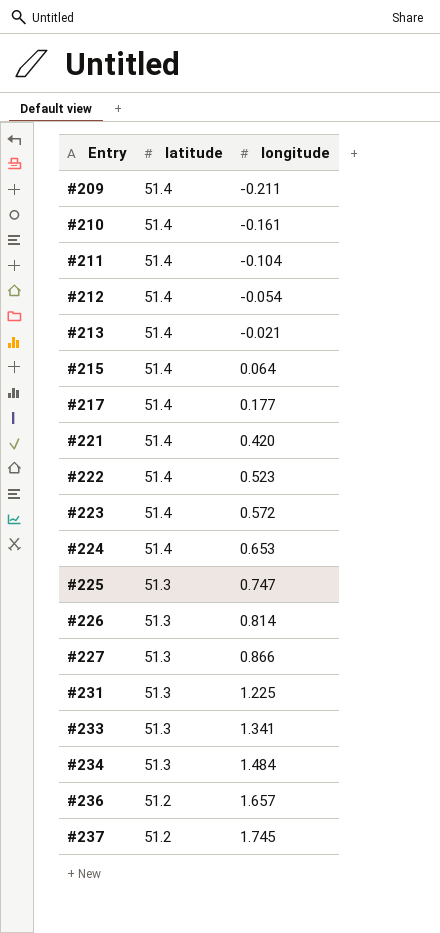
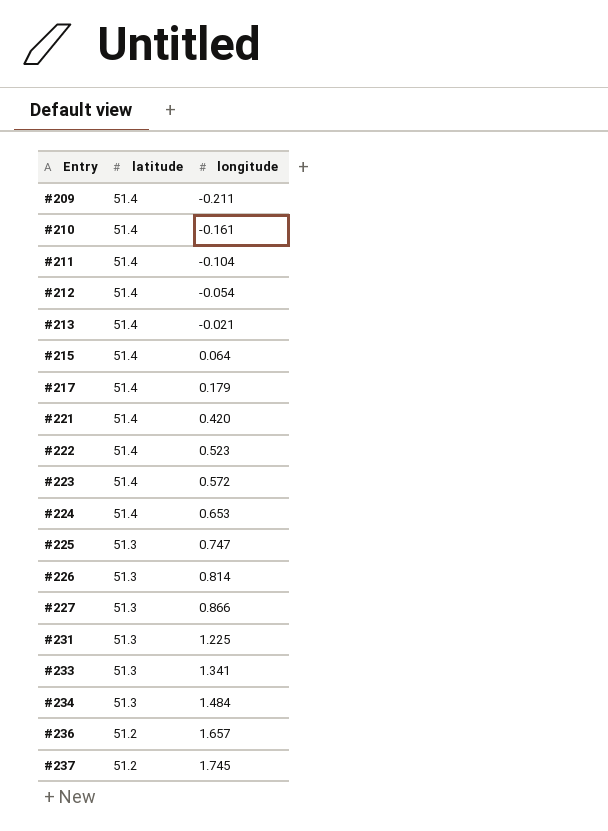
#217 | longitude: 0.177 -> 0.179

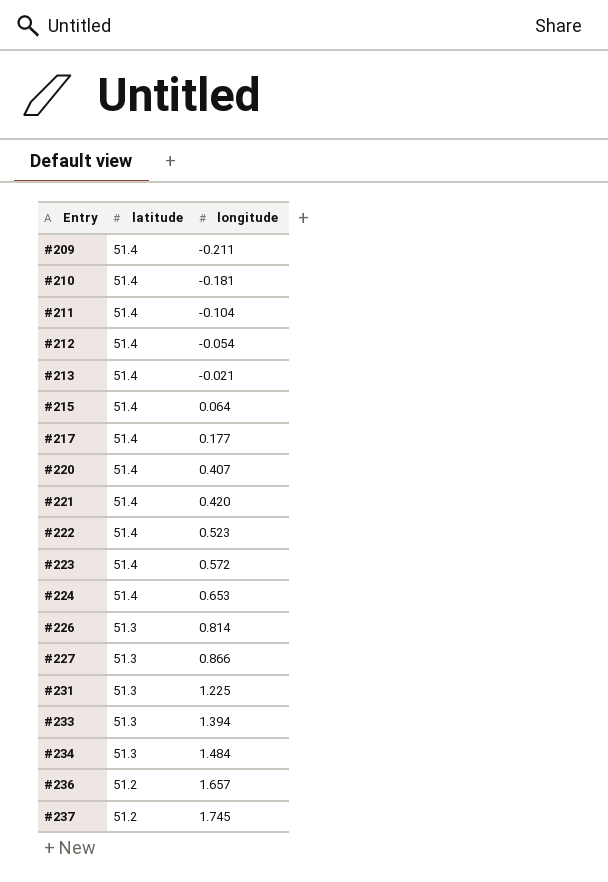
row #225: 51.3 | 0.747 -> none
#210 | longitude: -0.161 -> -0.181
#217 | longitude: 0.179 -> 0.177
row #220: none -> 51.4 | 0.407
#233 | longitude: 1.341 -> 1.394

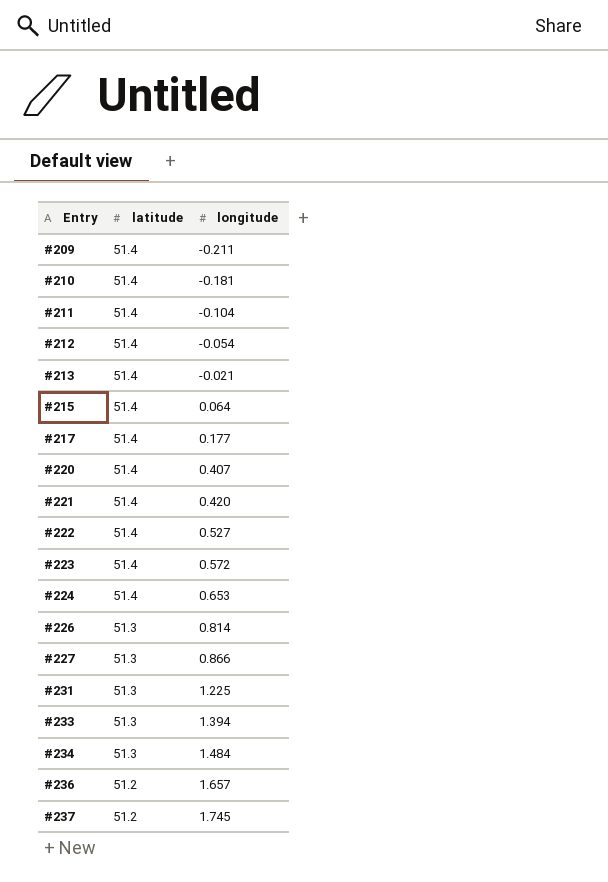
#222 | longitude: 0.523 -> 0.527

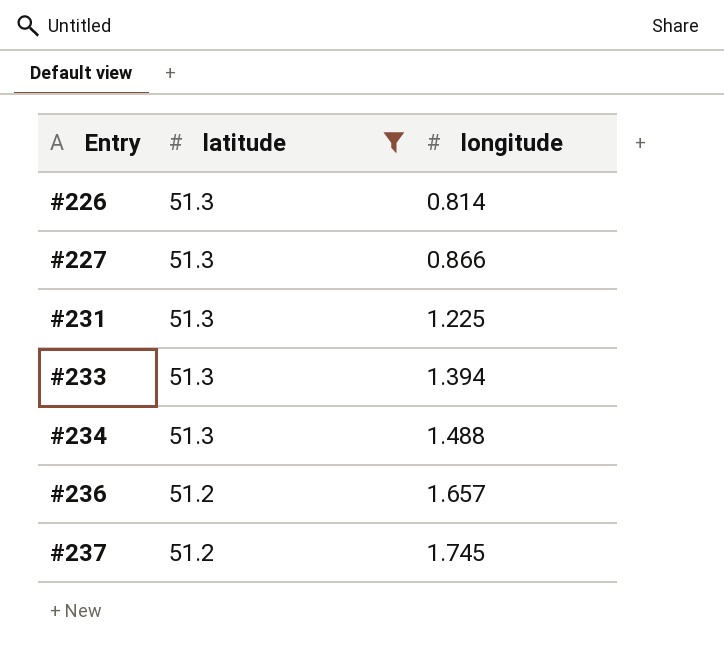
filter: none -> latitude != 51.4
#234 | longitude: 1.484 -> 1.488

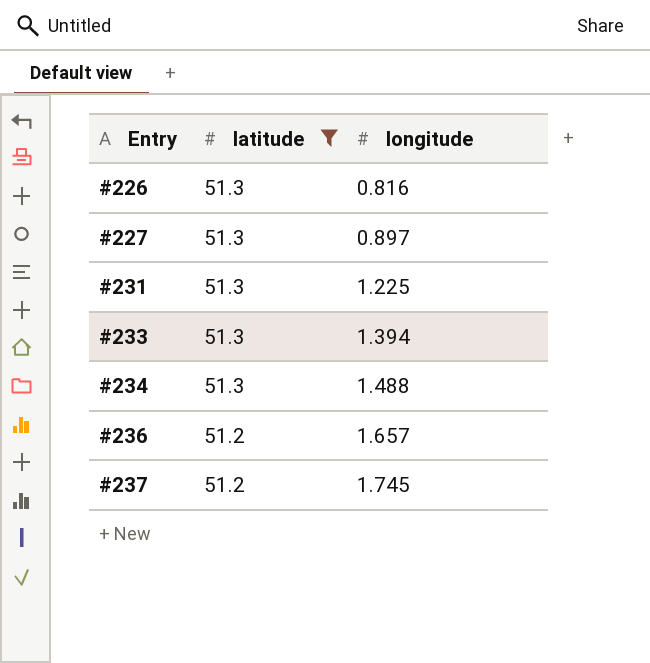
#226 | longitude: 0.814 -> 0.816
#227 | longitude: 0.866 -> 0.897

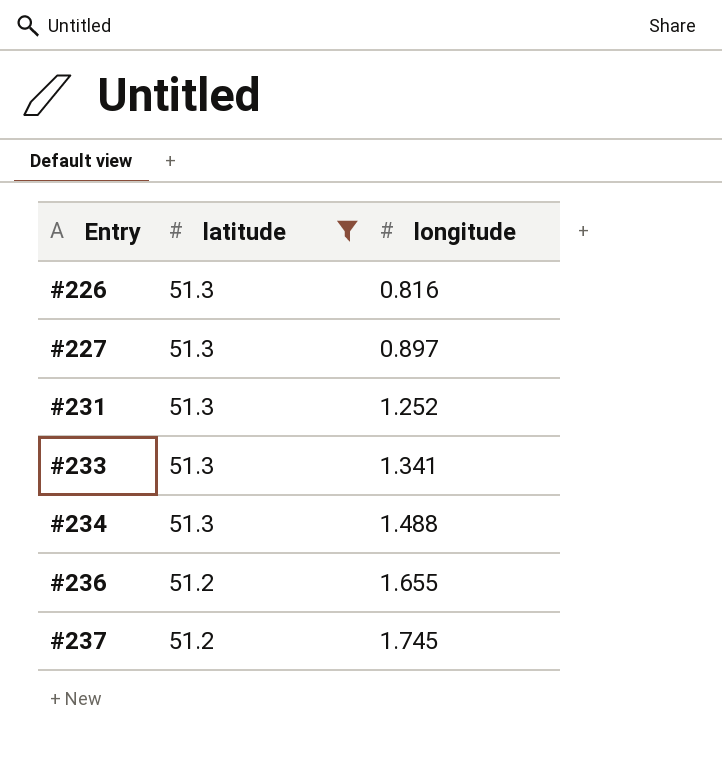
#231 | longitude: 1.225 -> 1.252
#233 | longitude: 1.394 -> 1.341
#236 | longitude: 1.657 -> 1.655

